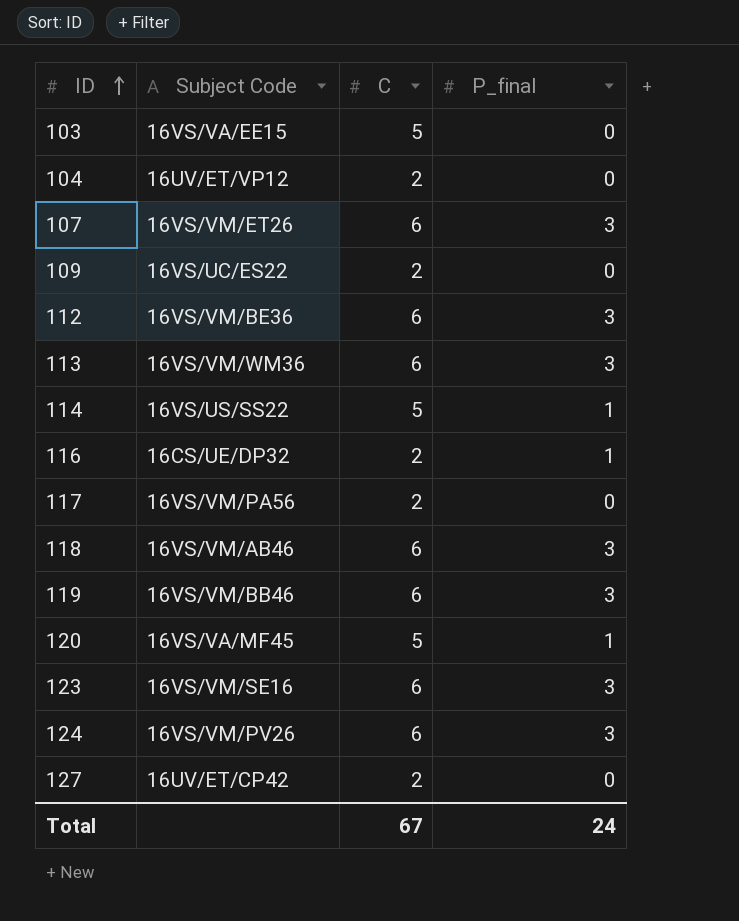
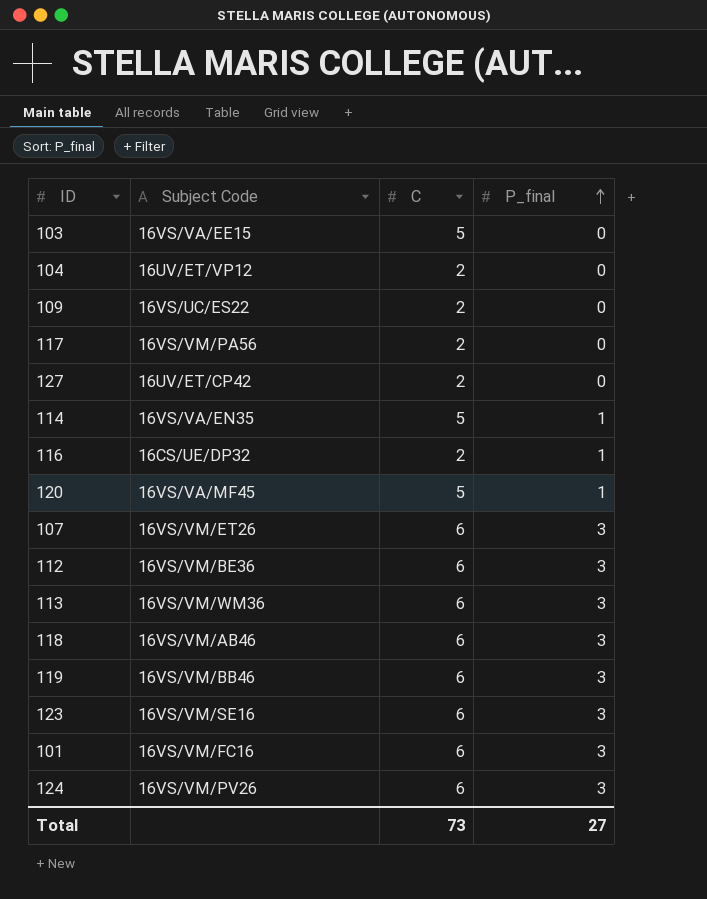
row order: ID ascending -> P_final ascending
114 | Subject Code: 16VS/US/SS22 -> 16VS/VA/EN35
row 101: none -> 16VS/VM/FC16 | 6 | 3
Total | C: 67 -> 73
Total | P_final: 24 -> 27

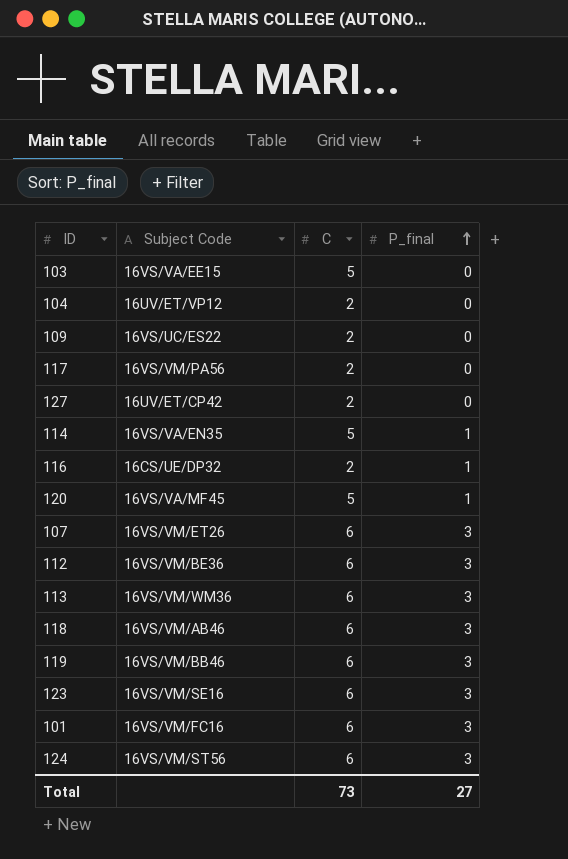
124 | Subject Code: 16VS/VM/PV26 -> 16VS/VM/ST56

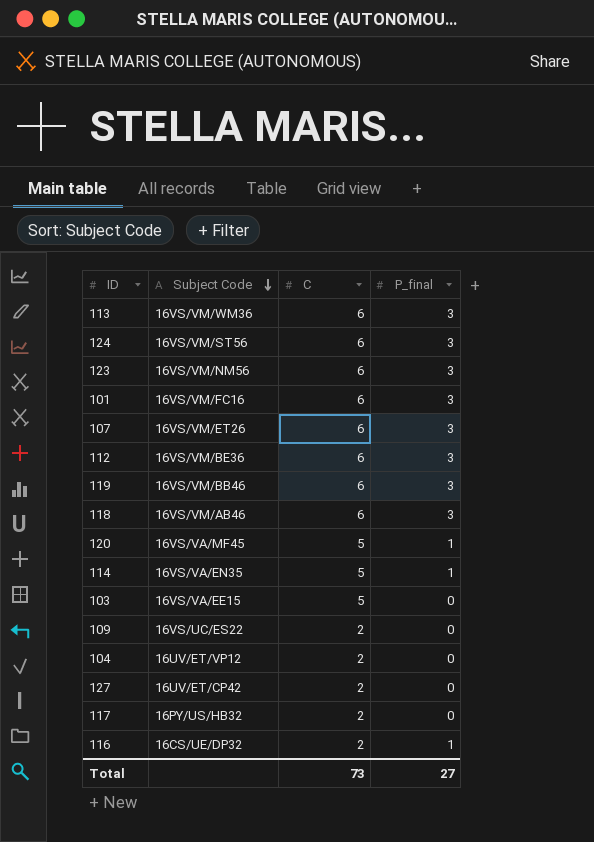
row order: P_final ascending -> Subject Code descending
123 | Subject Code: 16VS/VM/SE16 -> 16VS/VM/NM56
117 | Subject Code: 16VS/VM/PA56 -> 16PY/US/HB32

